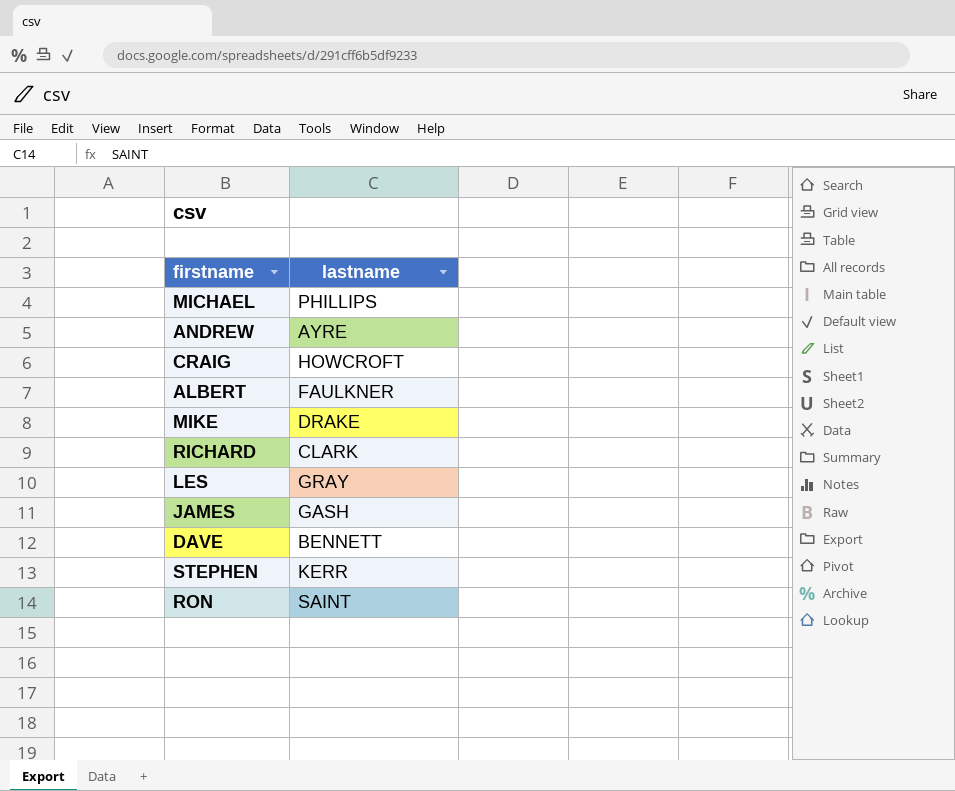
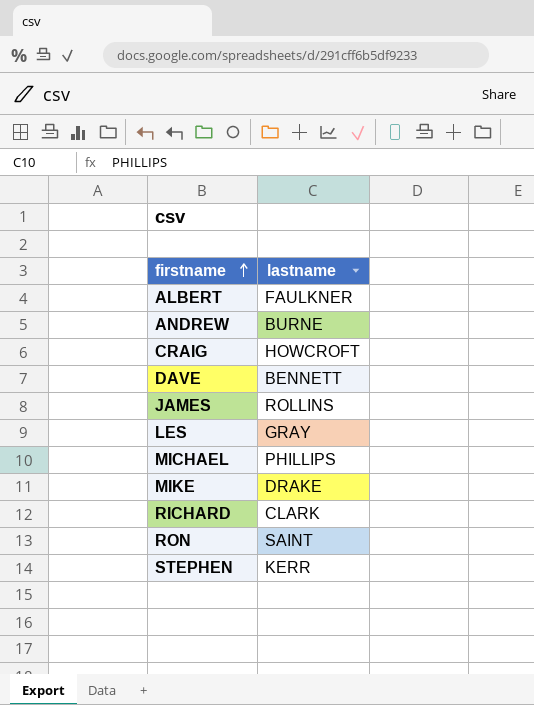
row order: none -> firstname ascending
ANDREW | lastname: AYRE -> BURNE
JAMES | lastname: GASH -> ROLLINS

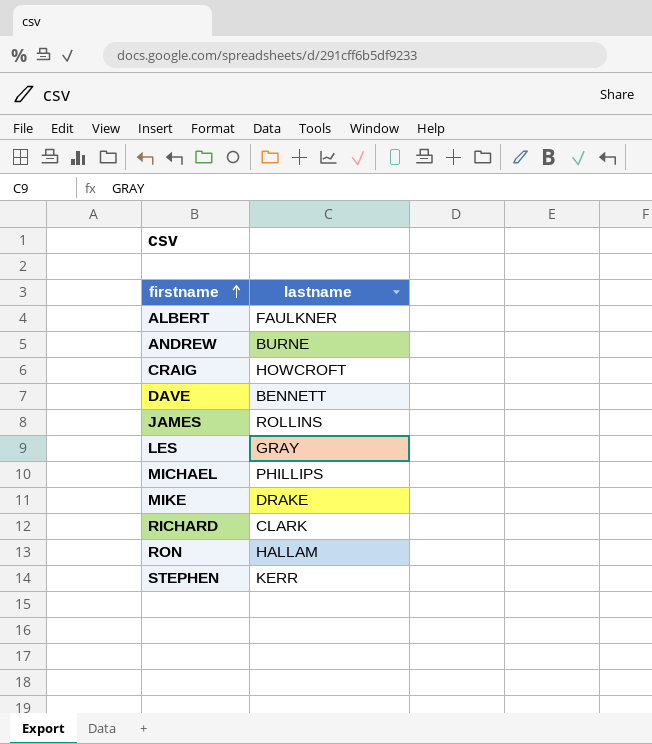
RON | lastname: SAINT -> HALLAM

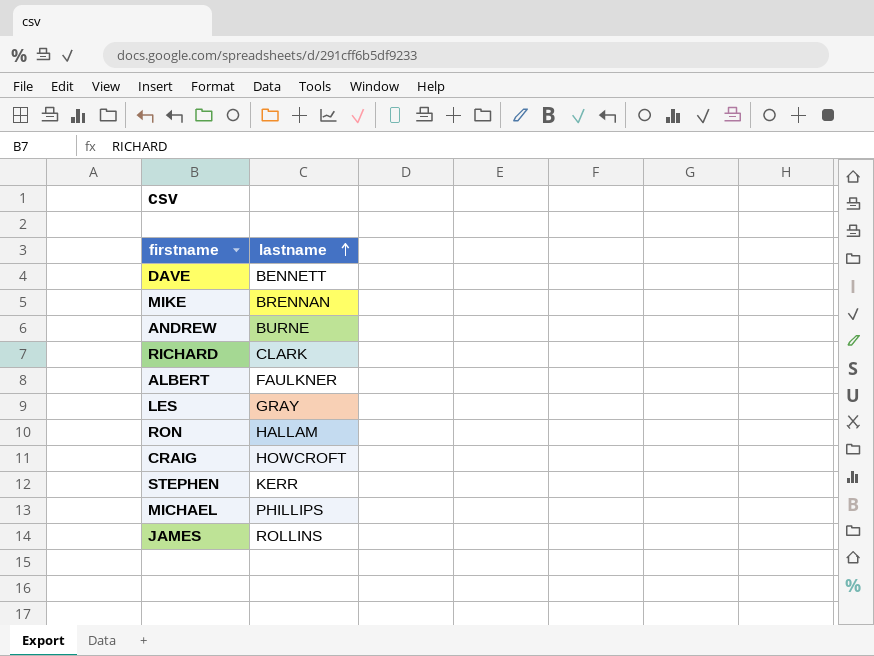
row order: firstname ascending -> lastname ascending
MIKE | lastname: DRAKE -> BRENNAN

